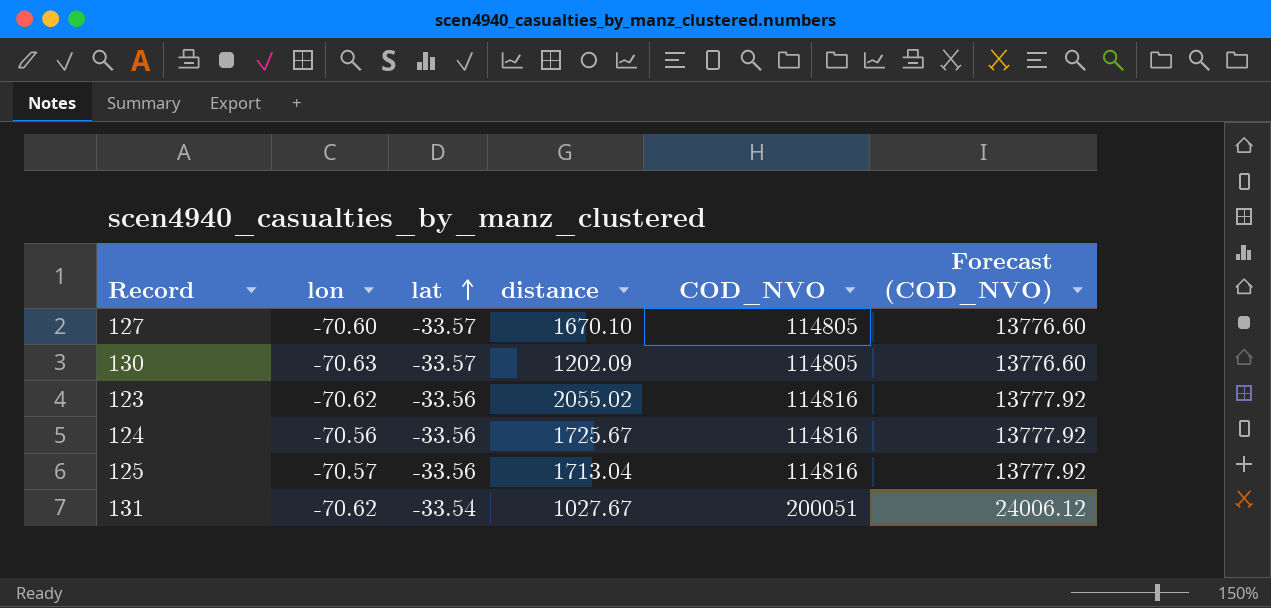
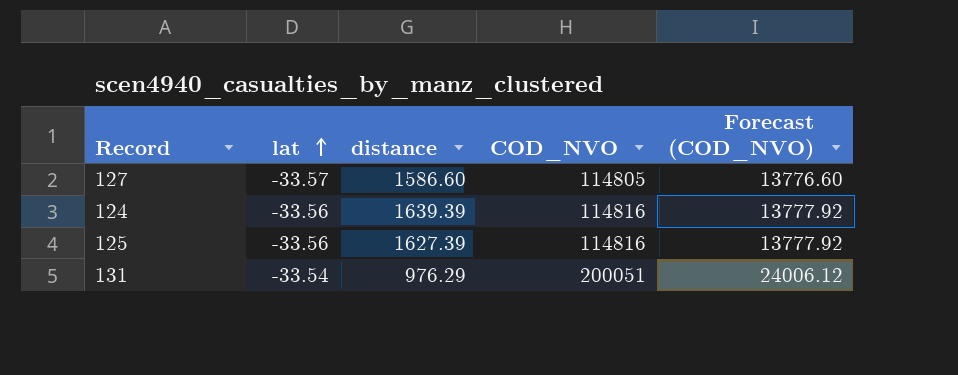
column lon | position: 2 -> none
row 130: -70.63 | -33.57 | 1202.09 | 114805 | 13776.60 -> none
row 123: -70.62 | -33.56 | 2055.02 | 114816 | 13777.92 -> none
127 | distance: 1670.10 -> 1586.60
124 | distance: 1725.67 -> 1639.39
125 | distance: 1713.04 -> 1627.39
131 | distance: 1027.67 -> 976.29

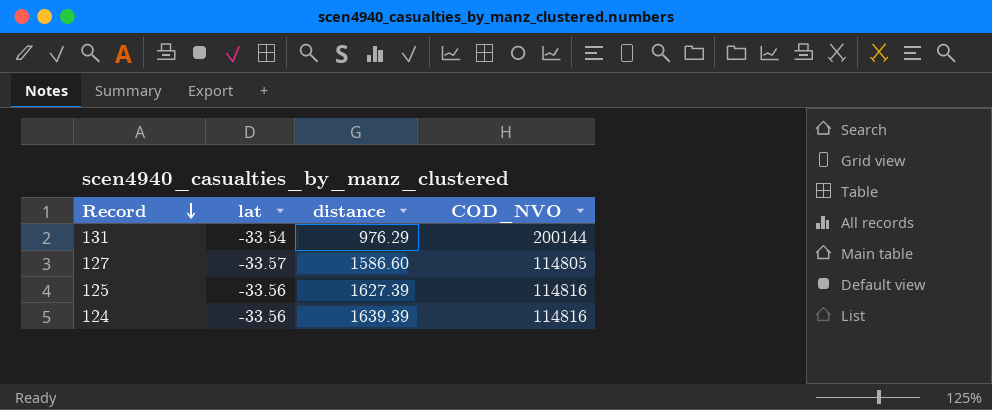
row order: lat ascending -> Record descending
column Forecast (COD_NVO) | formula: [COD_NVO] * 0.12 -> none
131 | COD_NVO: 200051 -> 200144

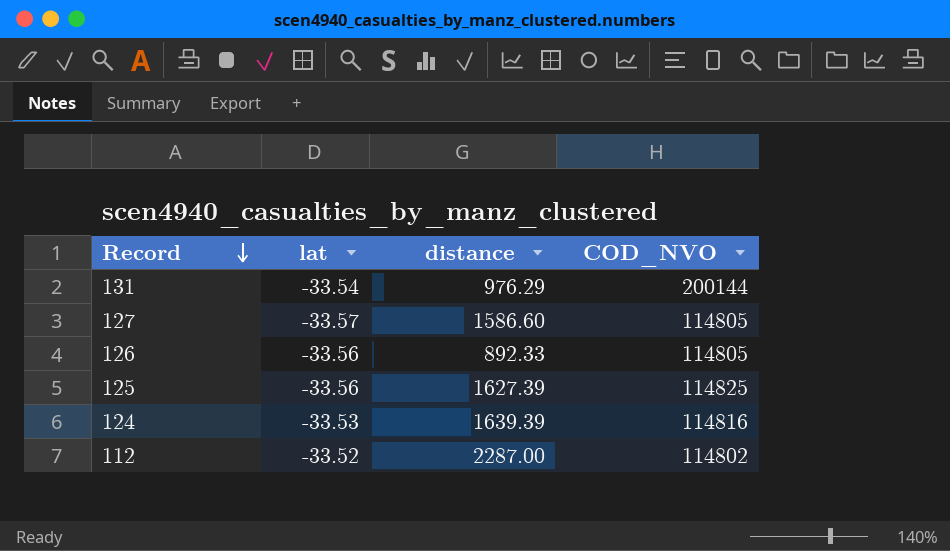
row 126: none -> -33.56 | 892.33 | 114805
125 | COD_NVO: 114816 -> 114825
124 | lat: -33.56 -> -33.53
row 112: none -> -33.52 | 2287.00 | 114802

